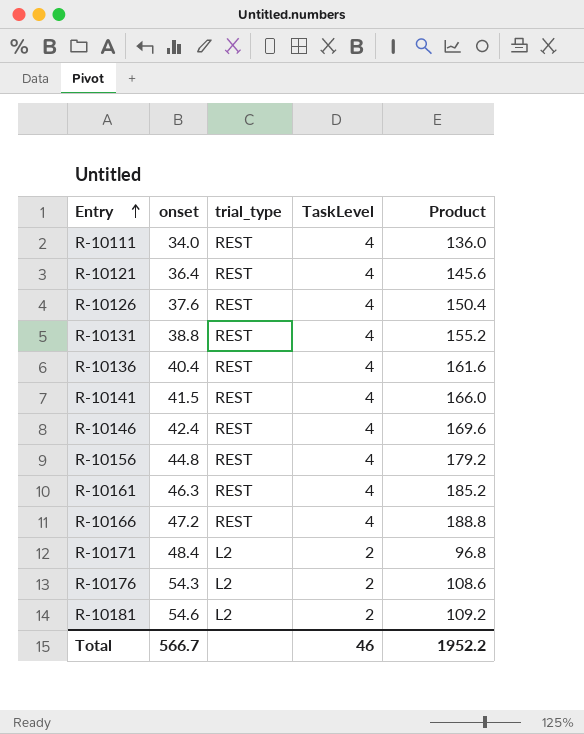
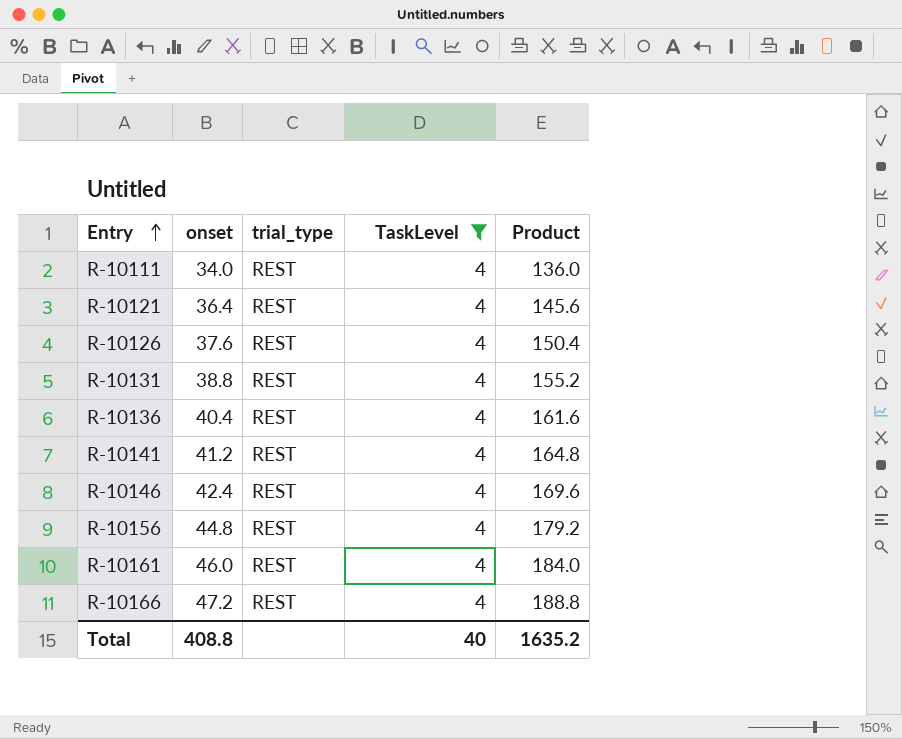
filter: none -> TaskLevel = 4
R-10141 | onset: 41.5 -> 41.2
R-10141 | Product: 166.0 -> 164.8
R-10161 | onset: 46.3 -> 46.0
R-10161 | Product: 185.2 -> 184.0
Total | onset: 566.7 -> 408.8
Total | TaskLevel: 46 -> 40
Total | Product: 1952.2 -> 1635.2

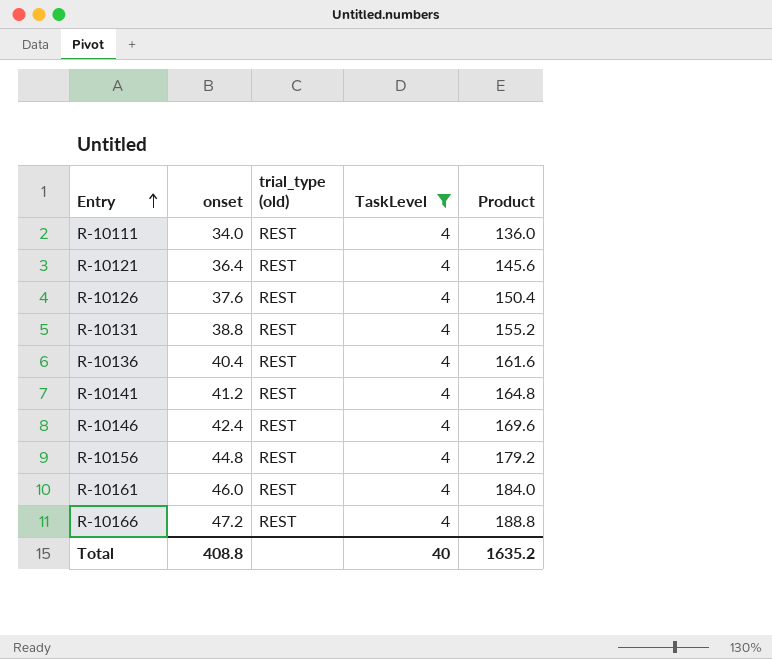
column name: trial_type -> trial_type (old)

